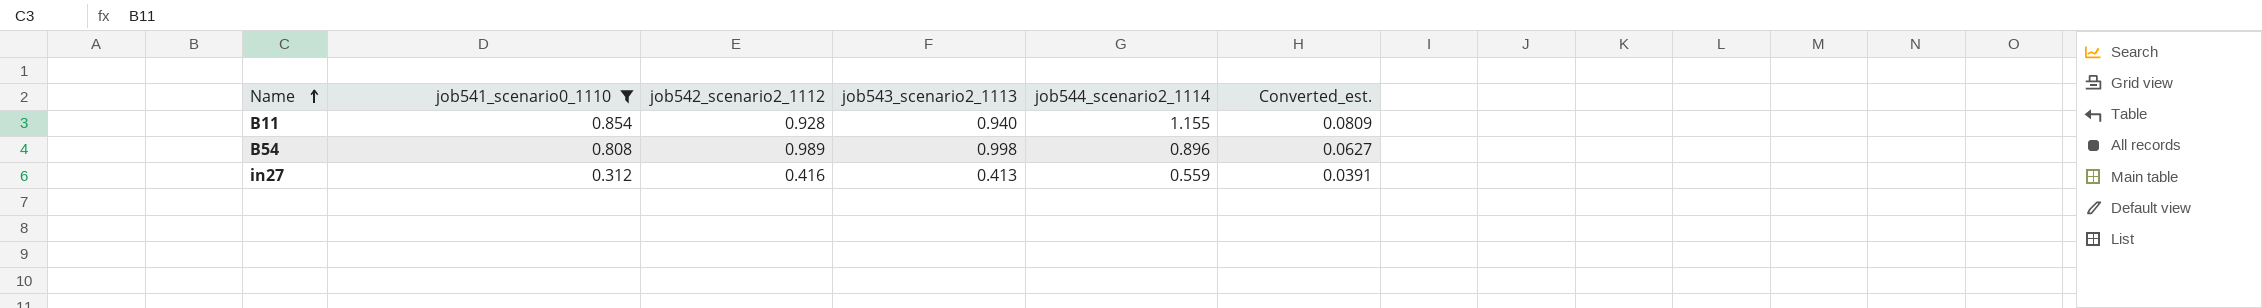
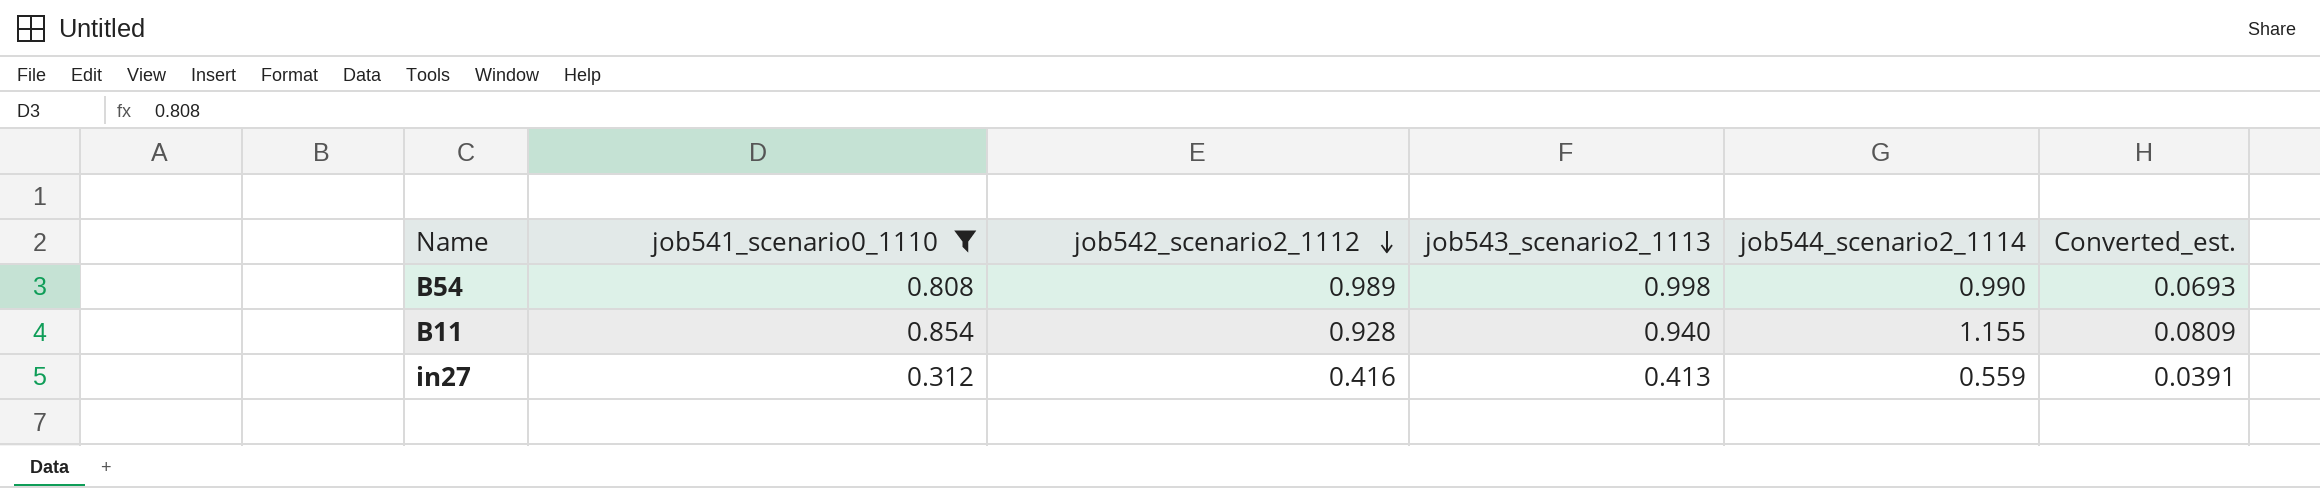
row order: Name ascending -> job542_scenario2_1112 descending
B54 | job544_scenario2_1114: 0.896 -> 0.990
B54 | Converted_est.: 0.0627 -> 0.0693

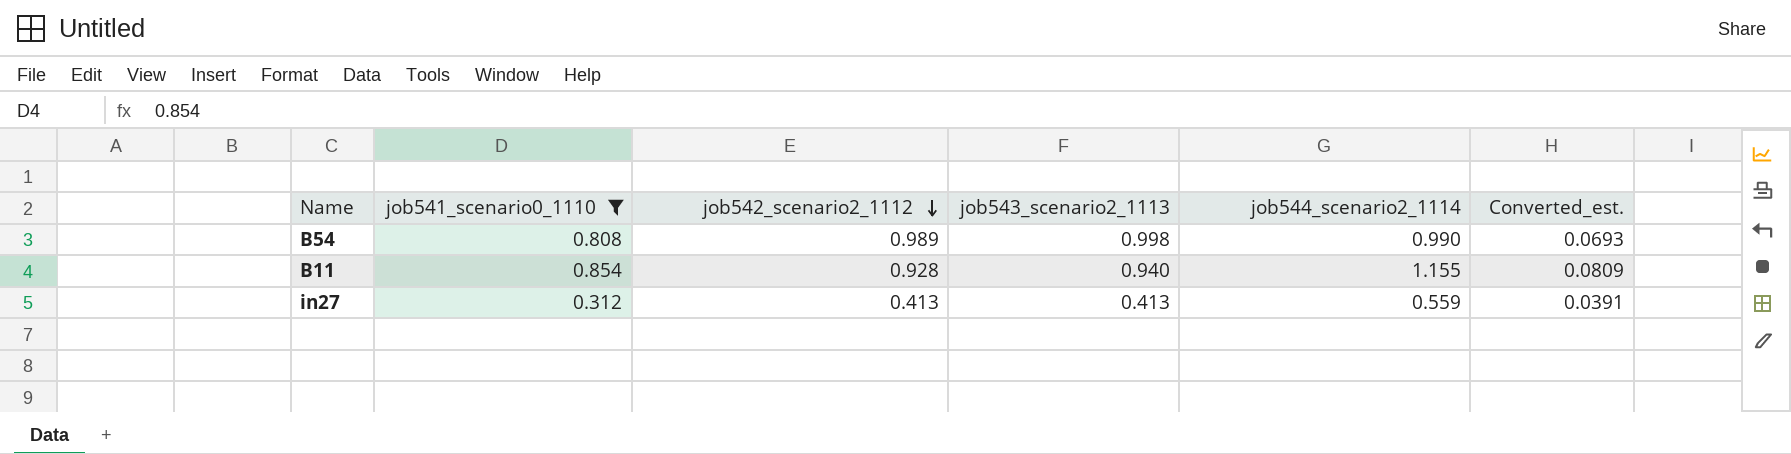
in27 | job542_scenario2_1112: 0.416 -> 0.413

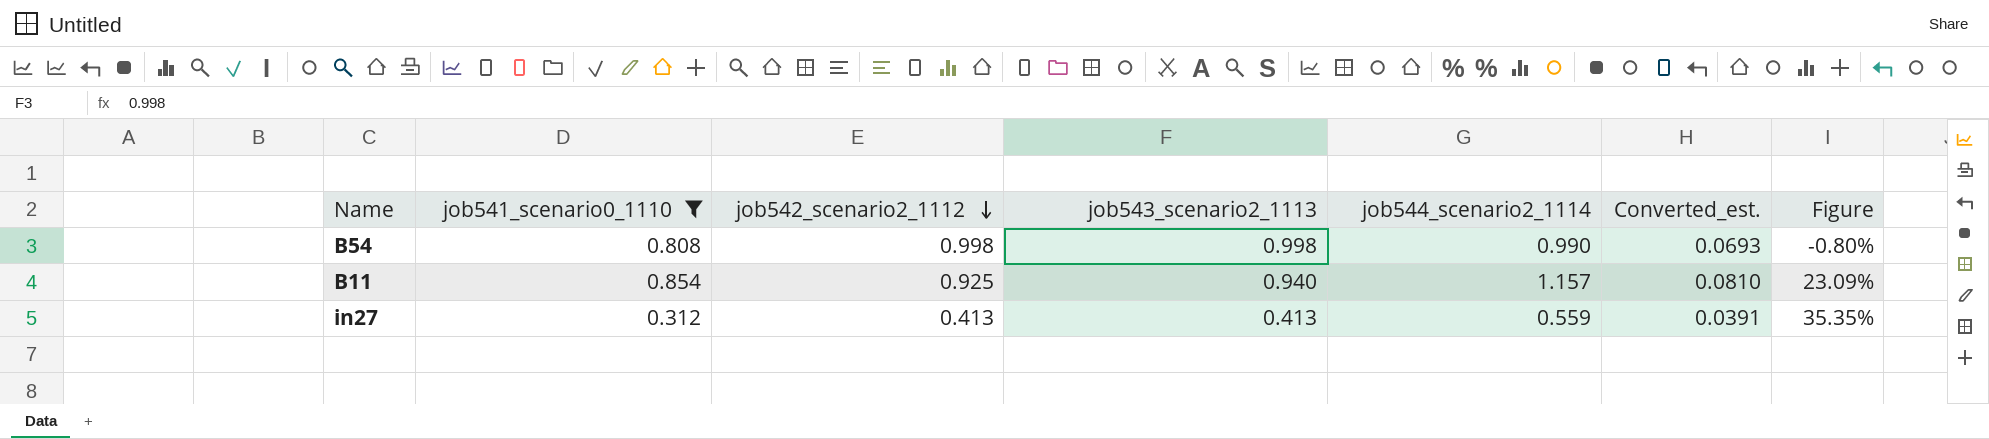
column Figure | formula: none -> ([job544_scenario2_1114] - [job543_scenario2_1113]) / [job543_scenario2_1113]
B54 | job542_scenario2_1112: 0.989 -> 0.998
B11 | job542_scenario2_1112: 0.928 -> 0.925
B11 | job544_scenario2_1114: 1.155 -> 1.157
B11 | Converted_est.: 0.0809 -> 0.0810

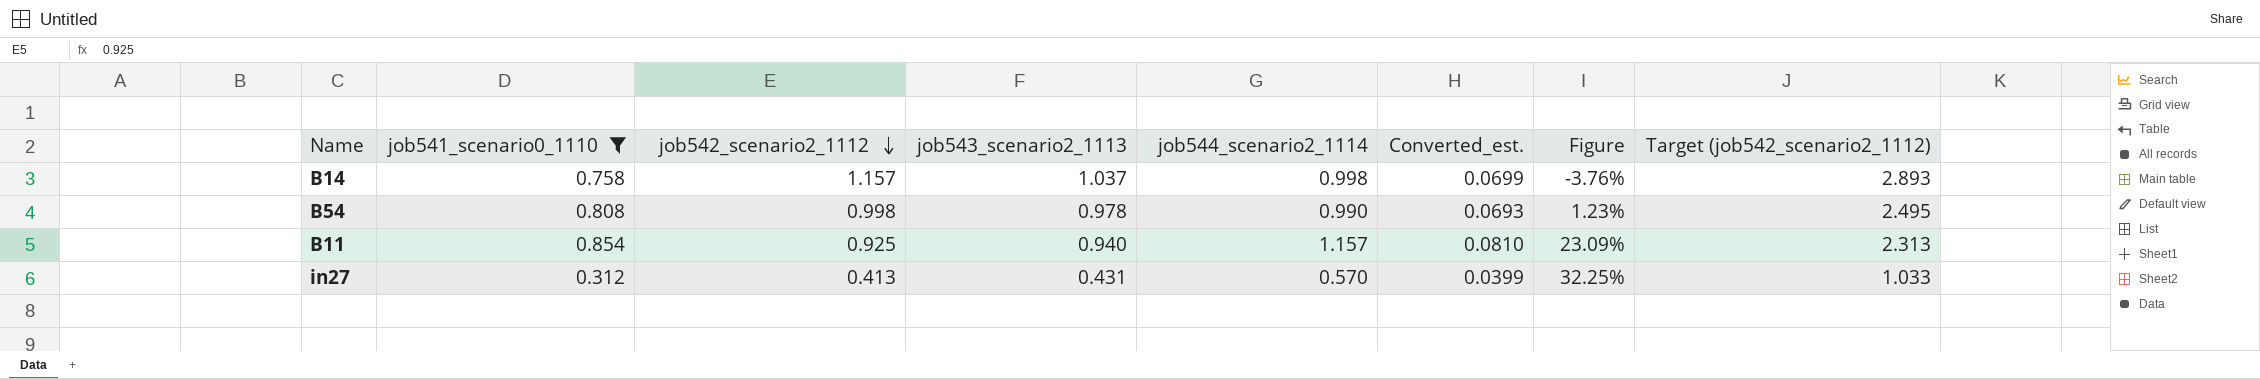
column Target (job542_scenario2_1112) | formula: none -> [job542_scenario2_1112] * 2.5
row B14: none -> 0.758 | 1.157 | 1.037 | 0.998 | 0.0699 | -3.76% | 2.893
B54 | job543_scenario2_1113: 0.998 -> 0.978
B54 | Figure: -0.80% -> 1.23%
in27 | job543_scenario2_1113: 0.413 -> 0.431
in27 | job544_scenario2_1114: 0.559 -> 0.570
in27 | Converted_est.: 0.0391 -> 0.0399
in27 | Figure: 35.35% -> 32.25%

